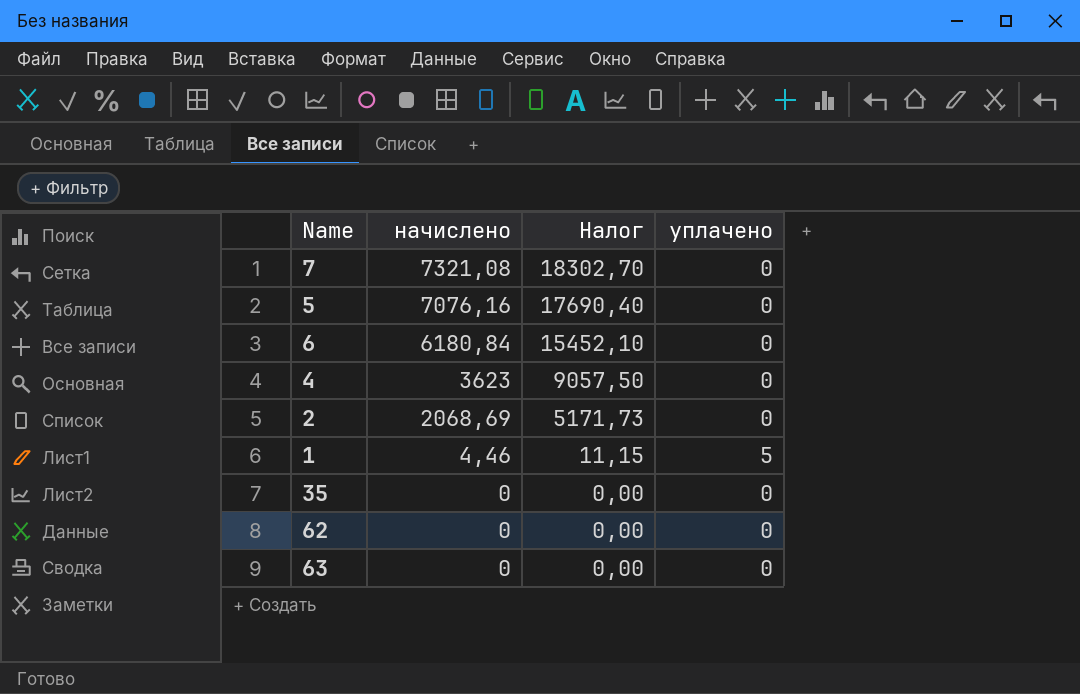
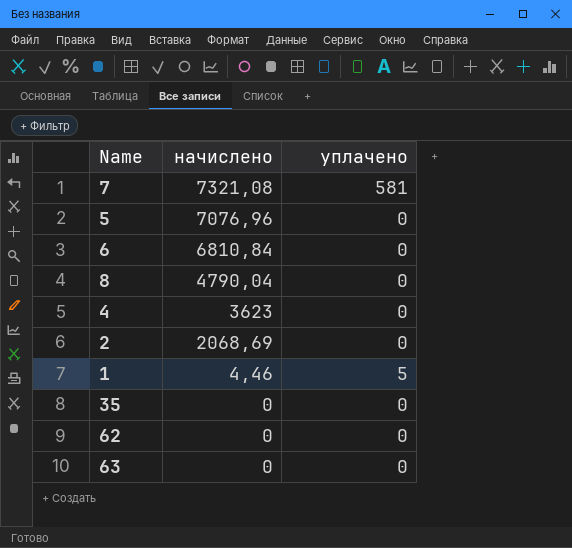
column Налог | formula: [начислено] * 2,5 -> none
7 | уплачено: 0 -> 581
5 | начислено: 7076,16 -> 7076,96
6 | начислено: 6180,84 -> 6810,84
row 8: none -> 4790,04 | 0

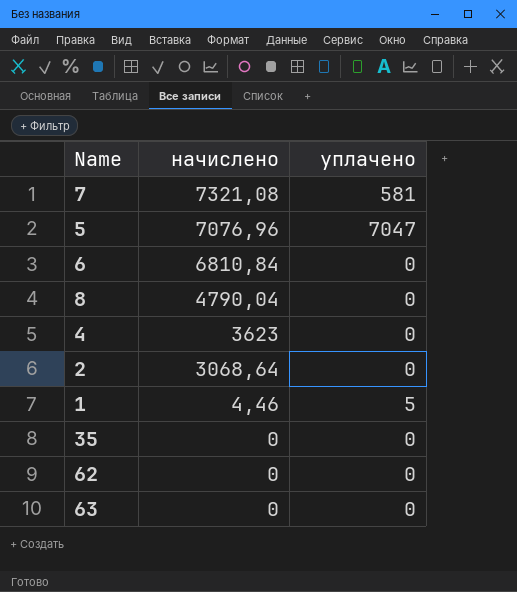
5 | уплачено: 0 -> 7047
2 | начислено: 2068,69 -> 3068,64

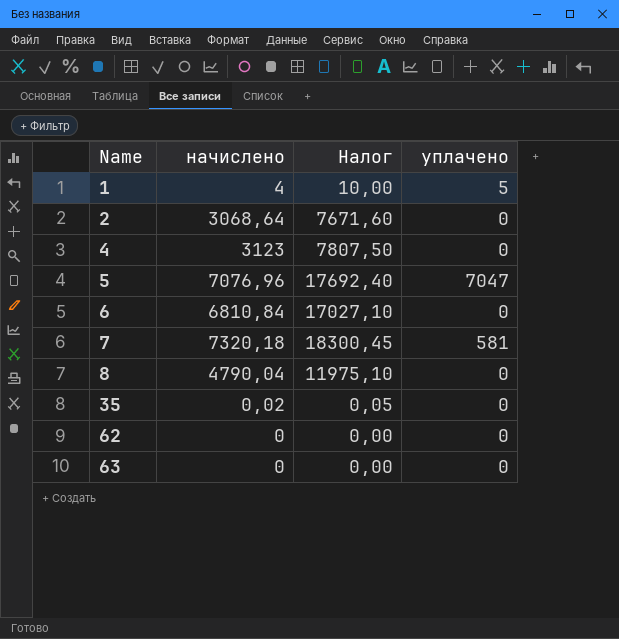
row order: начислено descending -> Name ascending
column Налог | formula: none -> [начислено] * 2,5
1 | начислено: 4,46 -> 4
4 | начислено: 3623 -> 3123
7 | начислено: 7321,08 -> 7320,18
35 | начислено: 0 -> 0,02

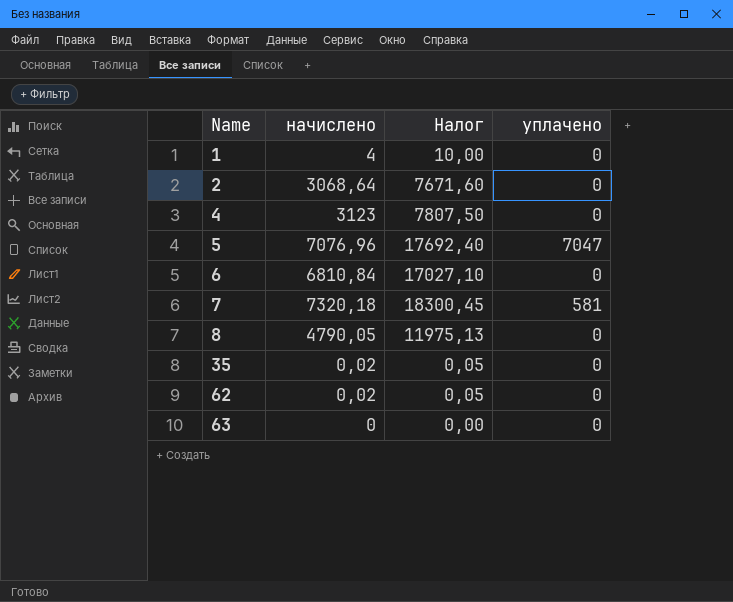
1 | уплачено: 5 -> 0
8 | начислено: 4790,04 -> 4790,05
8 | Налог: 11975,10 -> 11975,13
62 | начислено: 0 -> 0,02
62 | Налог: 0,00 -> 0,05

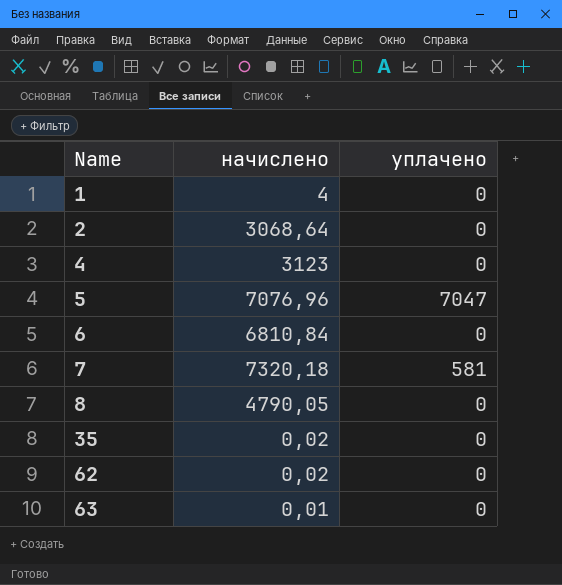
column Налог | formula: [начислено] * 2,5 -> none
63 | начислено: 0 -> 0,01

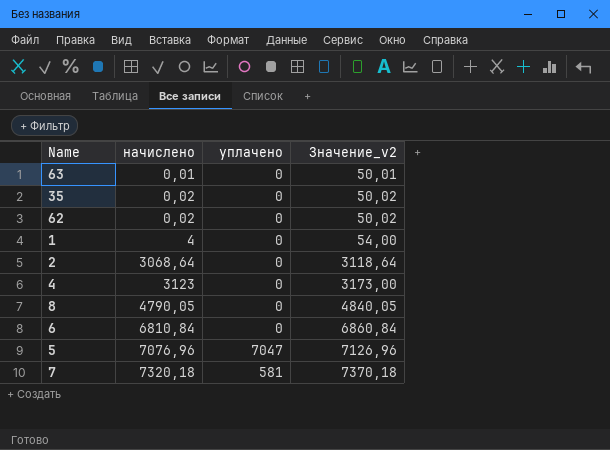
row order: Name ascending -> начислено ascending
column Значение_v2 | formula: none -> [начислено] + 50

